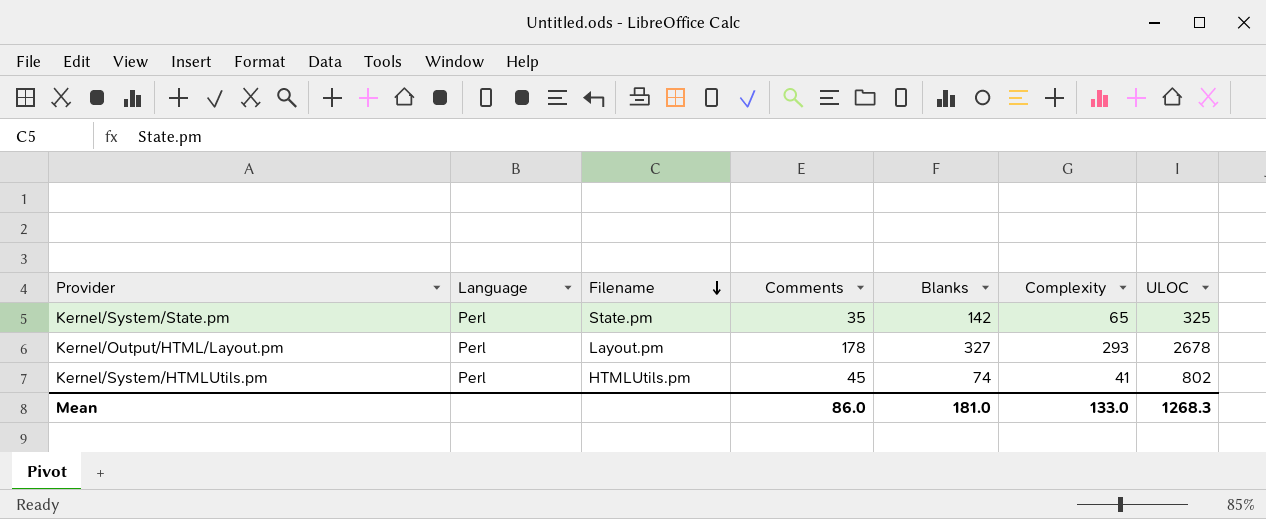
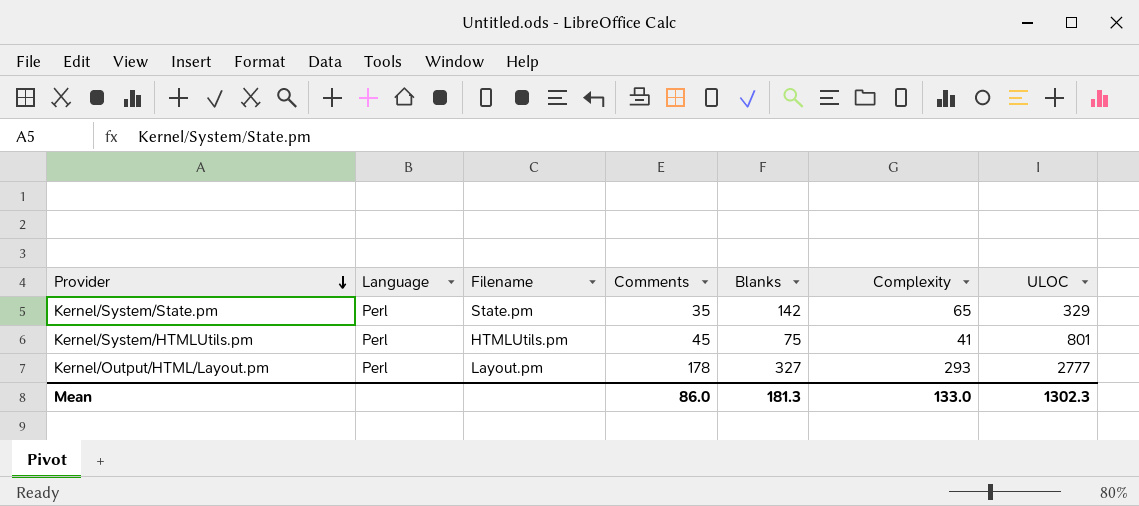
row order: Filename descending -> Provider descending
Kernel/System/State.pm | ULOC: 325 -> 329
Kernel/System/HTMLUtils.pm | Blanks: 74 -> 75
Kernel/System/HTMLUtils.pm | ULOC: 802 -> 801
Kernel/Output/HTML/Layout.pm | ULOC: 2678 -> 2777
Mean | Blanks: 181.0 -> 181.3
Mean | ULOC: 1268.3 -> 1302.3

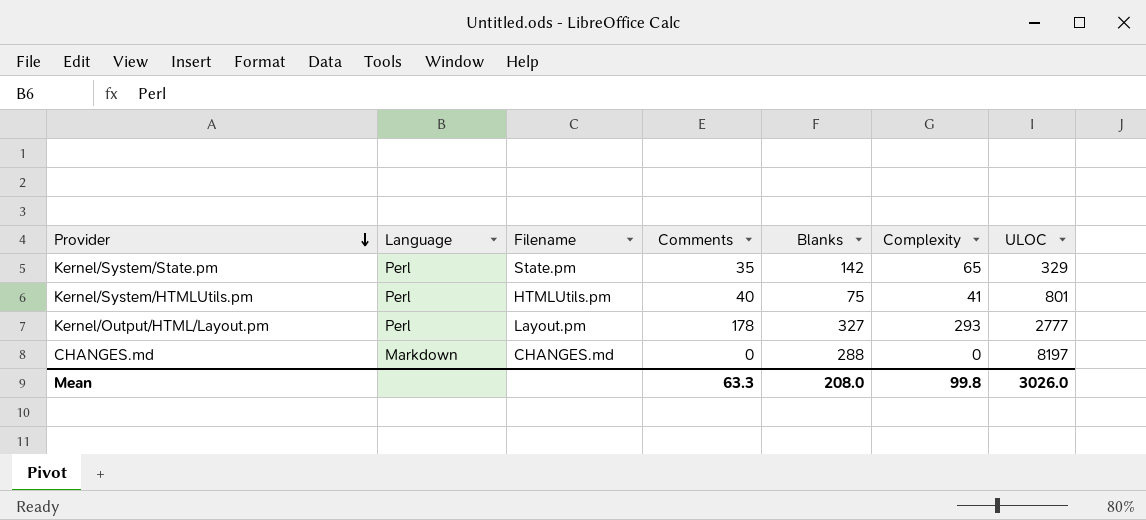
Kernel/System/HTMLUtils.pm | Comments: 45 -> 40
row CHANGES.md: none -> Markdown | CHANGES.md | 0 | 288 | 0 | 8197
Mean | Comments: 86.0 -> 63.3
Mean | Blanks: 181.3 -> 208.0
Mean | Complexity: 133.0 -> 99.8
Mean | ULOC: 1302.3 -> 3026.0

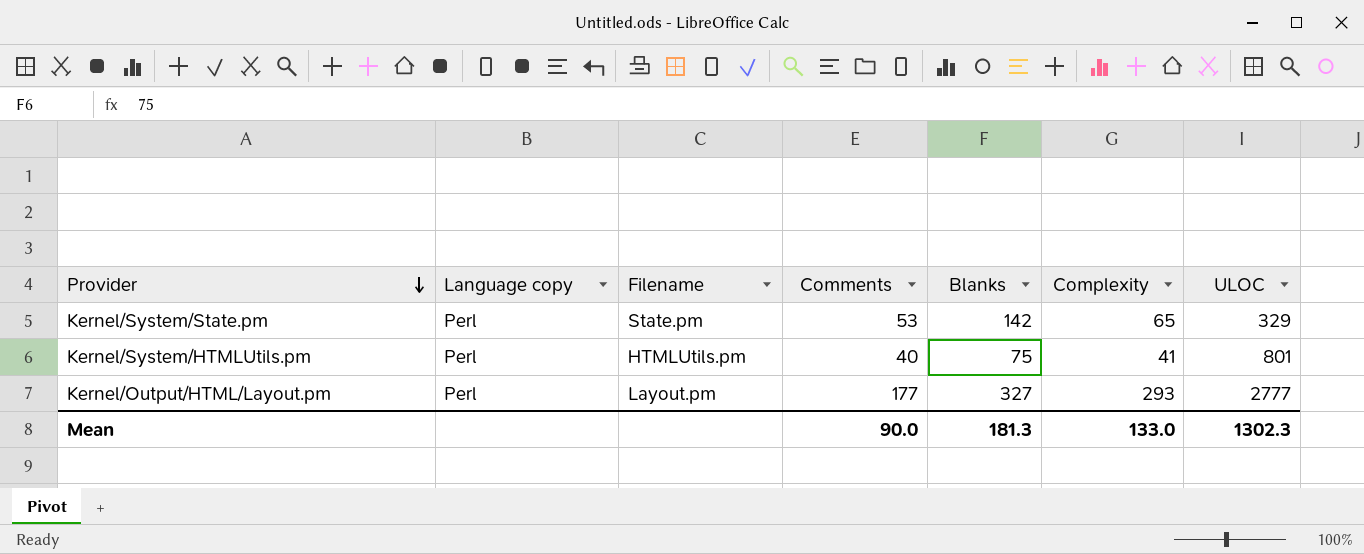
column name: Language -> Language copy
row CHANGES.md: Markdown | CHANGES.md | 0 | 288 | 0 | 8197 -> none
Kernel/System/State.pm | Comments: 35 -> 53
Kernel/Output/HTML/Layout.pm | Comments: 178 -> 177
Mean | Comments: 63.3 -> 90.0
Mean | Blanks: 208.0 -> 181.3
Mean | Complexity: 99.8 -> 133.0
Mean | ULOC: 3026.0 -> 1302.3

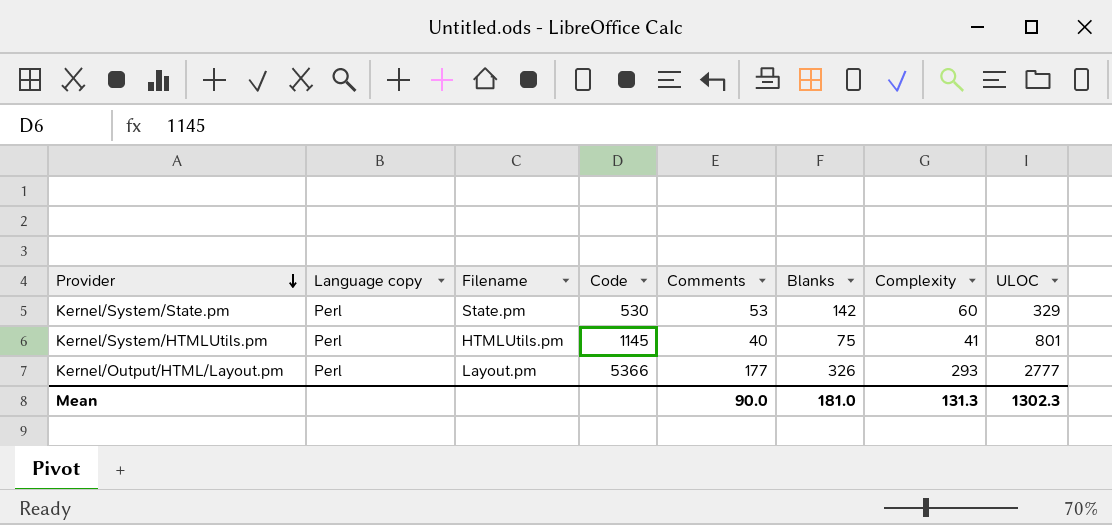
column Code | position: none -> 4
Kernel/System/State.pm | Complexity: 65 -> 60
Kernel/Output/HTML/Layout.pm | Blanks: 327 -> 326
Mean | Blanks: 181.3 -> 181.0
Mean | Complexity: 133.0 -> 131.3

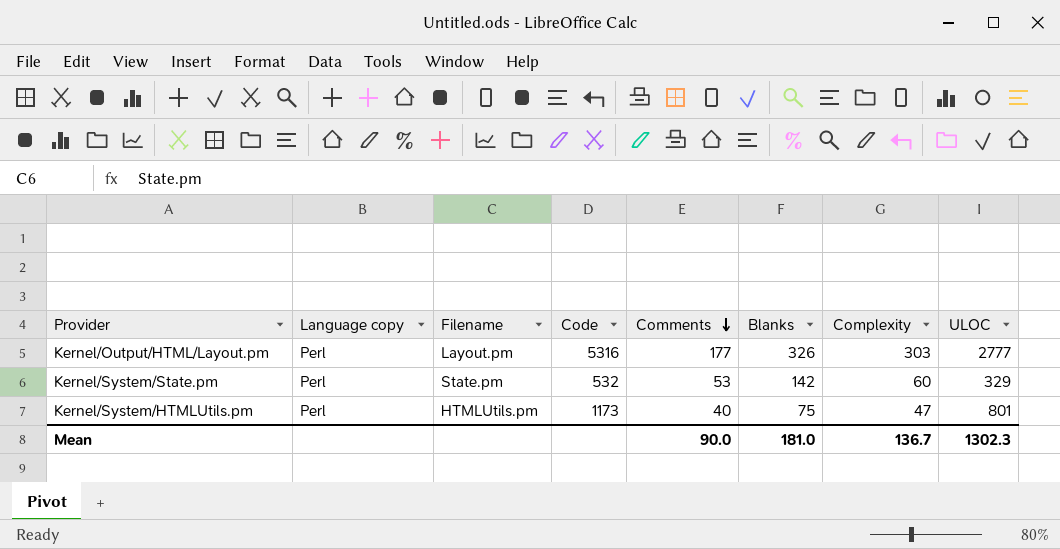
row order: Provider descending -> Comments descending
Kernel/Output/HTML/Layout.pm | Code: 5366 -> 5316
Kernel/Output/HTML/Layout.pm | Complexity: 293 -> 303
Kernel/System/State.pm | Code: 530 -> 532
Kernel/System/HTMLUtils.pm | Code: 1145 -> 1173
Kernel/System/HTMLUtils.pm | Complexity: 41 -> 47
Mean | Complexity: 131.3 -> 136.7

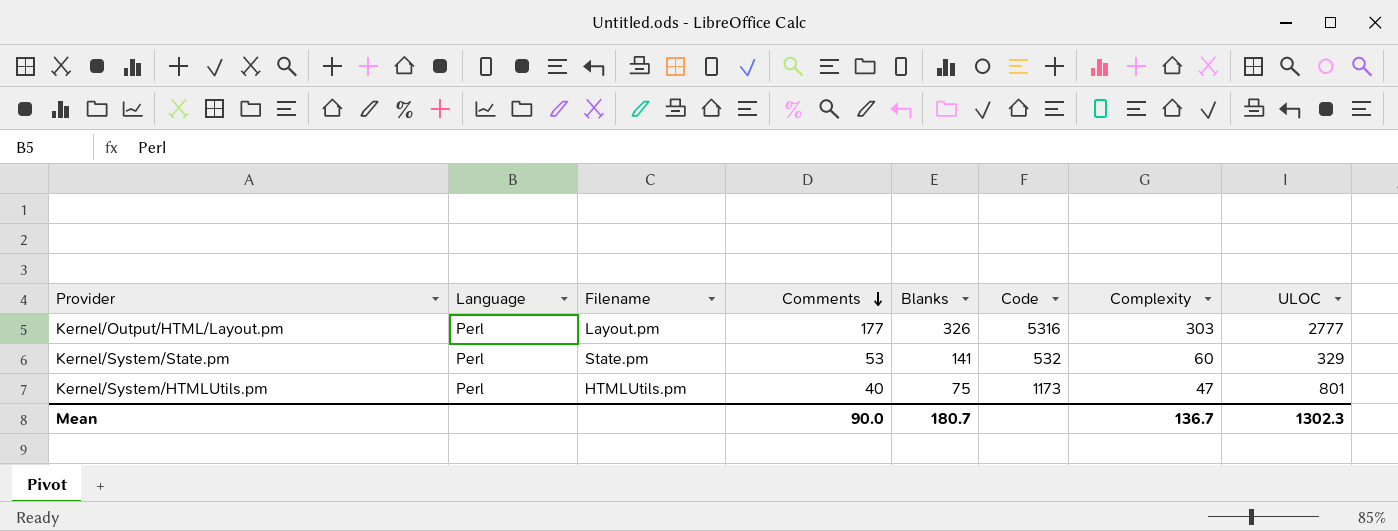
column name: Language copy -> Language
column Code | position: 4 -> 6
Kernel/System/State.pm | Blanks: 142 -> 141
Mean | Blanks: 181.0 -> 180.7

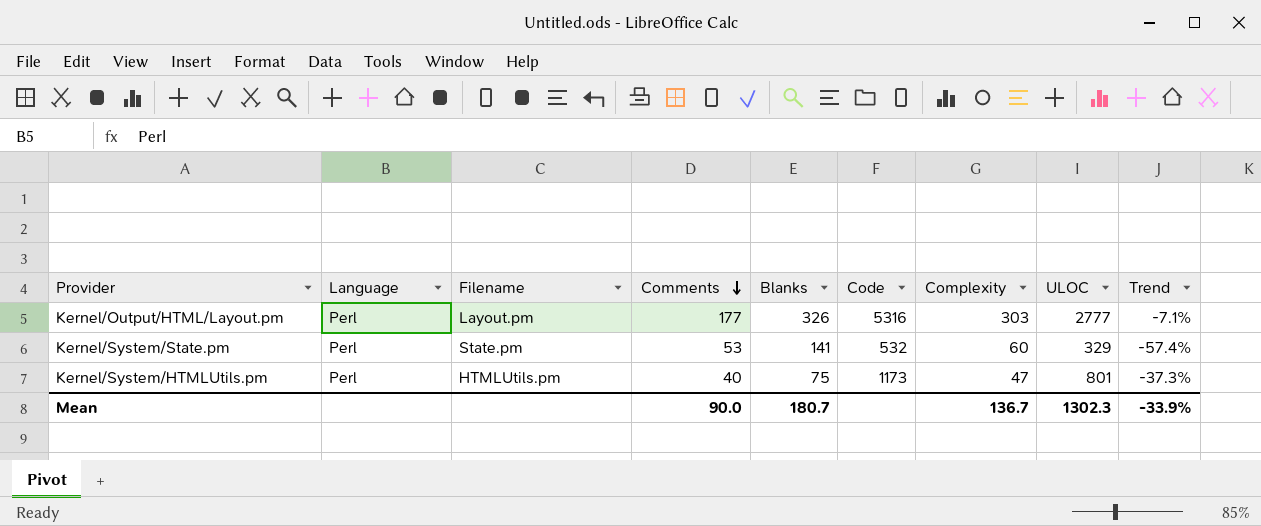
column Trend | formula: none -> ([Complexity] - [Blanks]) / [Blanks]

